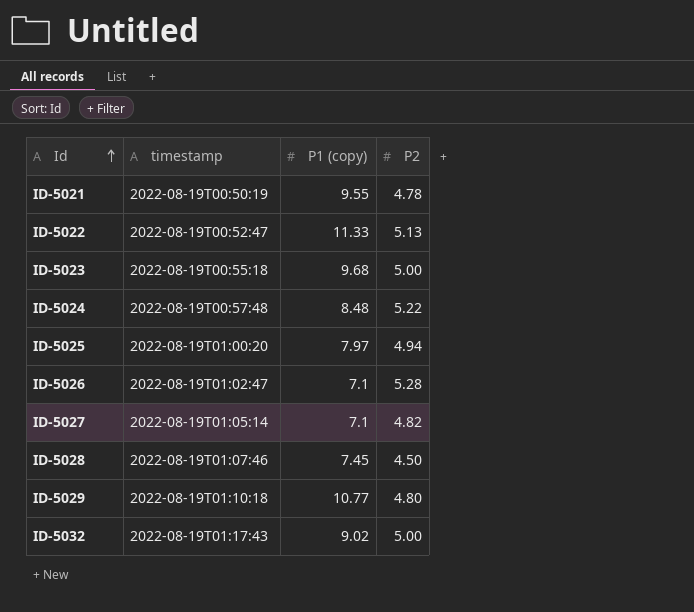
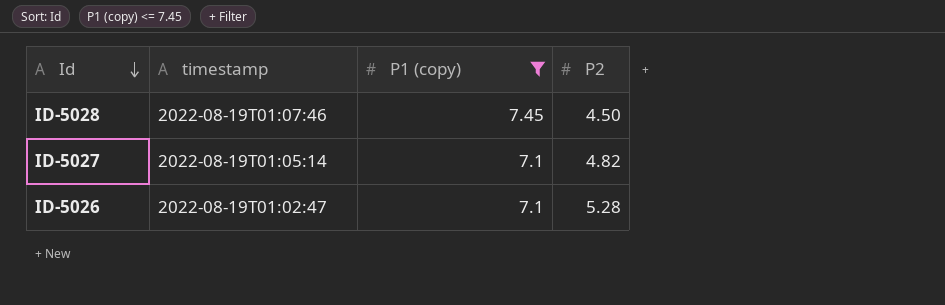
filter: none -> P1 (copy) <= 7.45
row order: Id ascending -> Id descending

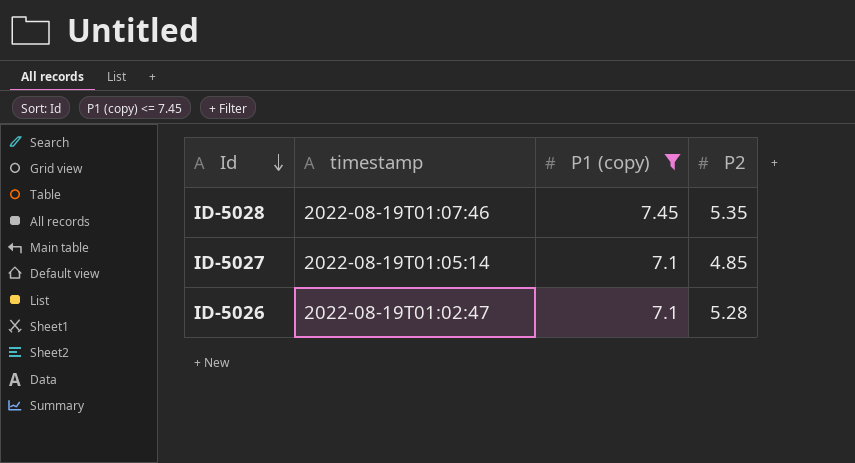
ID-5028 | P2: 4.50 -> 5.35
ID-5027 | P2: 4.82 -> 4.85

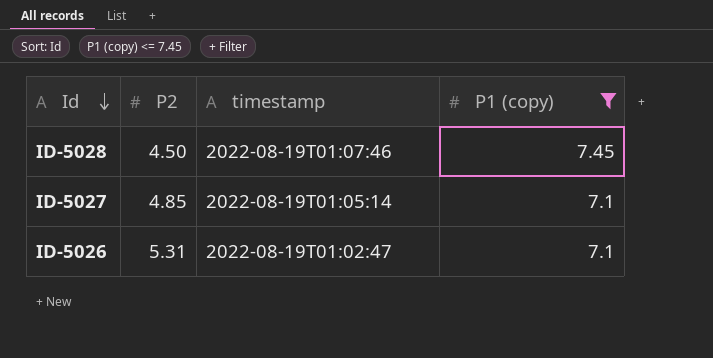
column P2 | position: 4 -> 2
ID-5028 | P2: 5.35 -> 4.50
ID-5026 | P2: 5.28 -> 5.31

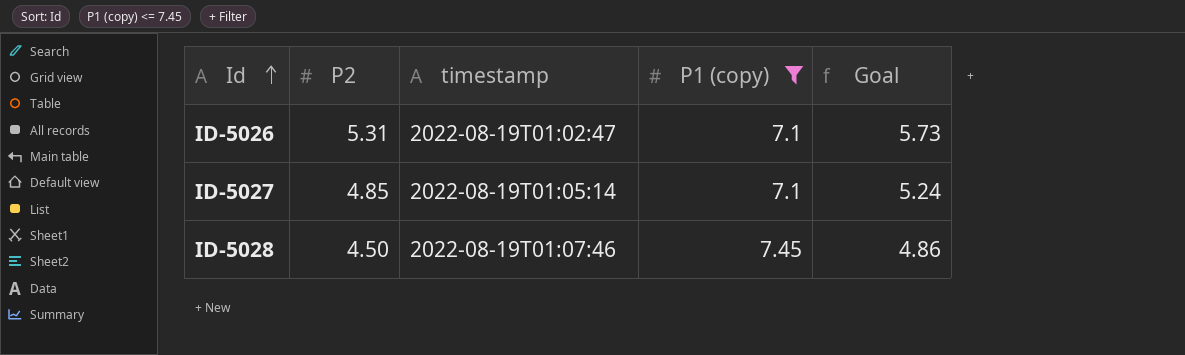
row order: Id descending -> Id ascending
column Goal | formula: none -> [P2] * 1.08

